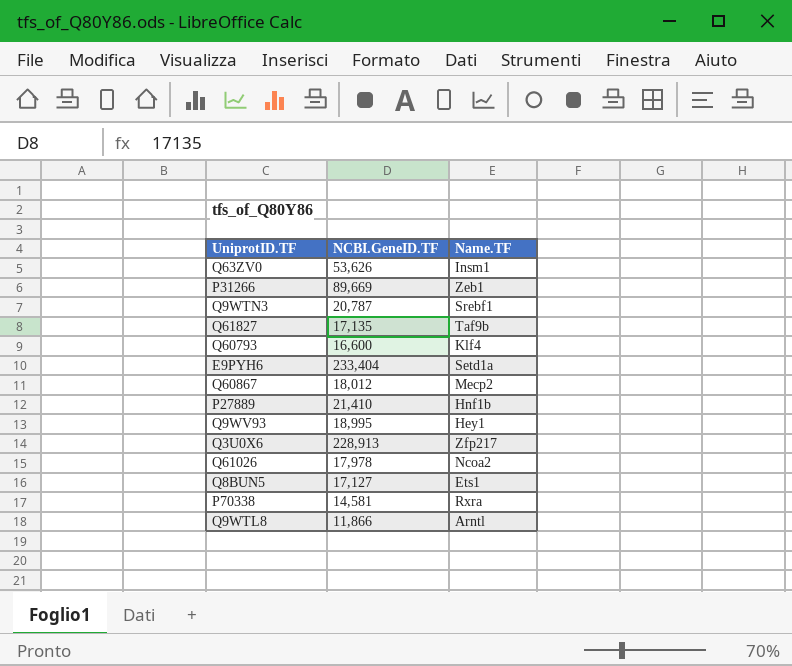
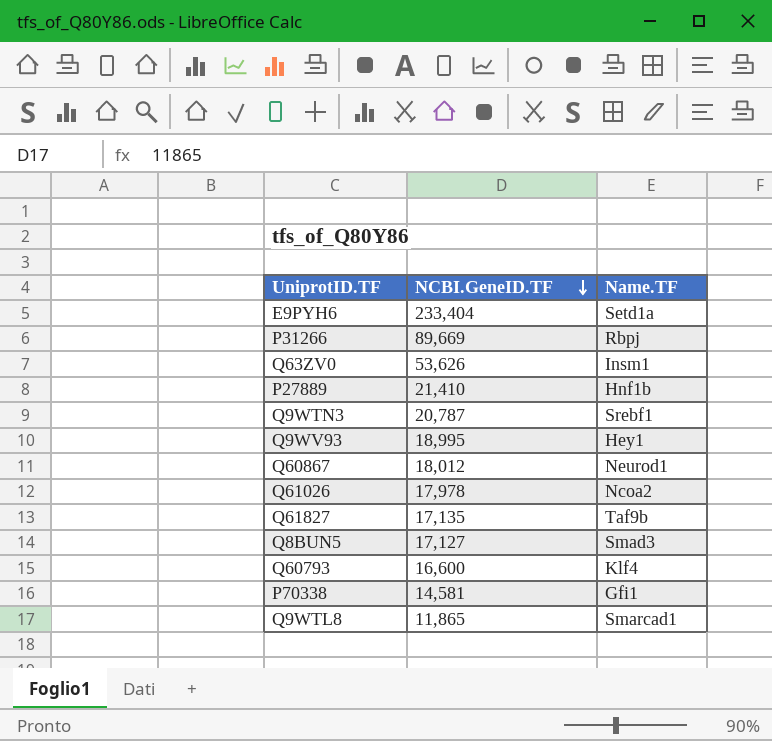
row order: none -> NCBI.GeneID.TF descending
row Q3U0X6: 228,913 | Zfp217 -> none
P31266 | Name.TF: Zeb1 -> Rbpj
Q60867 | Name.TF: Mecp2 -> Neurod1
Q8BUN5 | Name.TF: Ets1 -> Smad3
P70338 | Name.TF: Rxra -> Gfi1
Q9WTL8 | NCBI.GeneID.TF: 11,866 -> 11,865
Q9WTL8 | Name.TF: Arntl -> Smarcad1

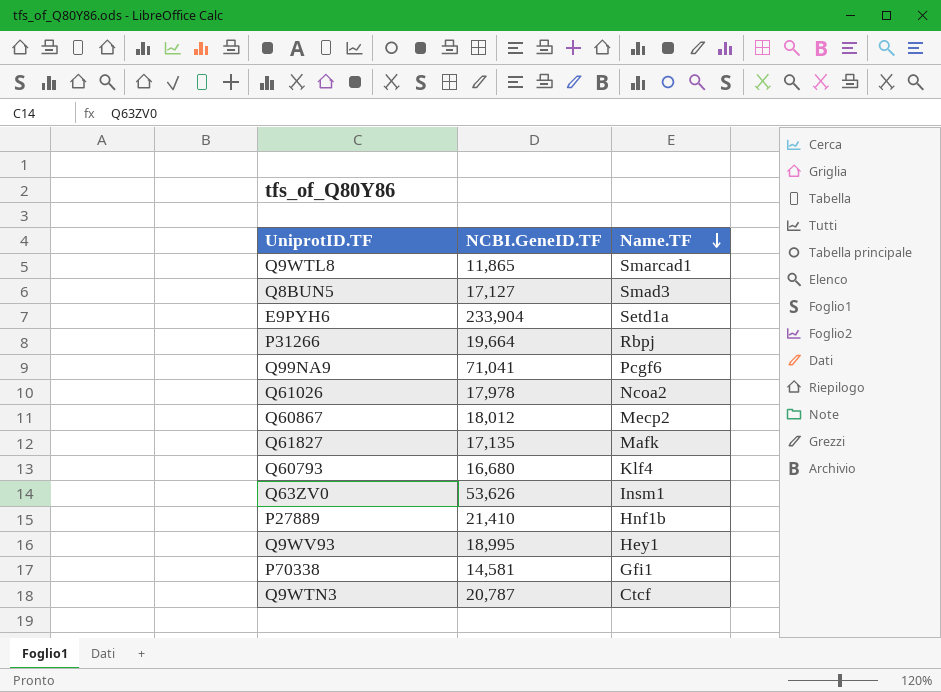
row order: NCBI.GeneID.TF descending -> Name.TF descending
E9PYH6 | NCBI.GeneID.TF: 233,404 -> 233,904
P31266 | NCBI.GeneID.TF: 89,669 -> 19,664
row Q99NA9: none -> 71,041 | Pcgf6
Q60867 | Name.TF: Neurod1 -> Mecp2
Q61827 | Name.TF: Taf9b -> Mafk
Q60793 | NCBI.GeneID.TF: 16,600 -> 16,680
Q9WTN3 | Name.TF: Srebf1 -> Ctcf

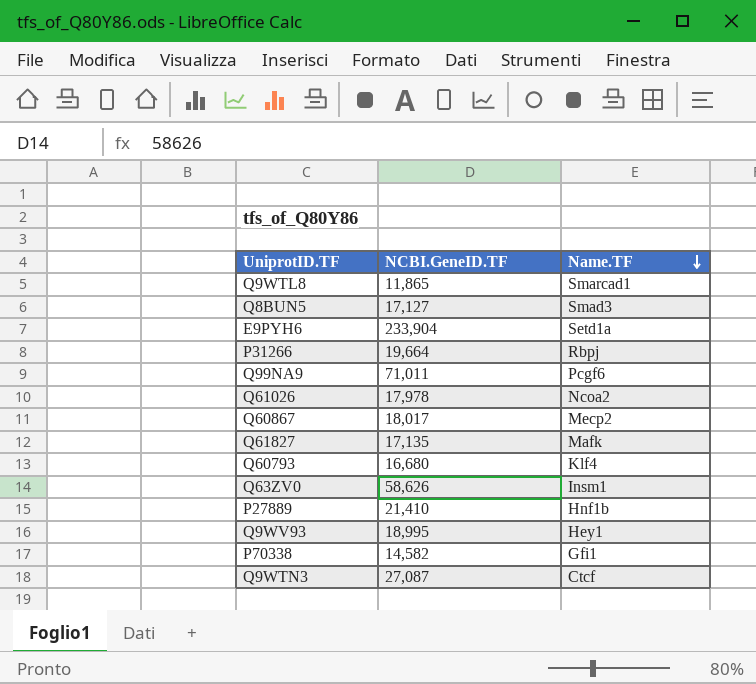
Q99NA9 | NCBI.GeneID.TF: 71,041 -> 71,011
Q60867 | NCBI.GeneID.TF: 18,012 -> 18,017
Q63ZV0 | NCBI.GeneID.TF: 53,626 -> 58,626
P70338 | NCBI.GeneID.TF: 14,581 -> 14,582
Q9WTN3 | NCBI.GeneID.TF: 20,787 -> 27,087

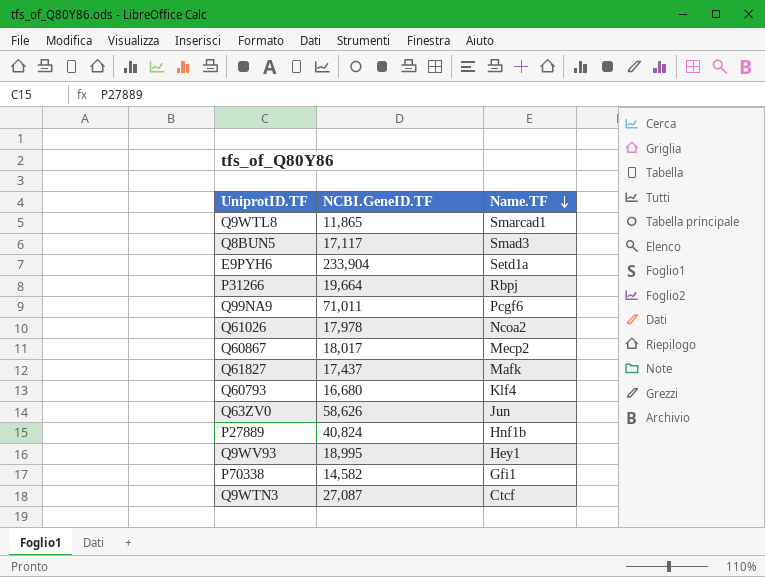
Q8BUN5 | NCBI.GeneID.TF: 17,127 -> 17,117
Q61827 | NCBI.GeneID.TF: 17,135 -> 17,437
Q63ZV0 | Name.TF: Insm1 -> Jun
P27889 | NCBI.GeneID.TF: 21,410 -> 40,824

